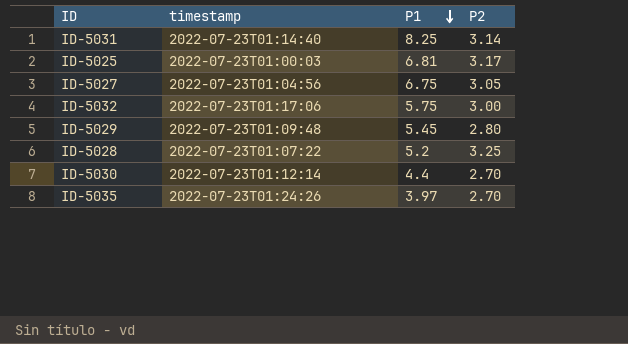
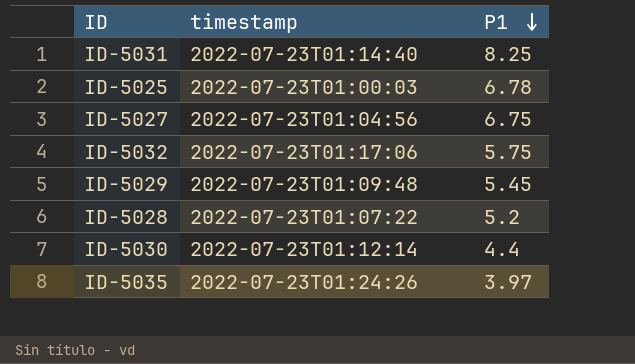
column P2 | position: 4 -> none
ID-5025 | P1: 6.81 -> 6.78

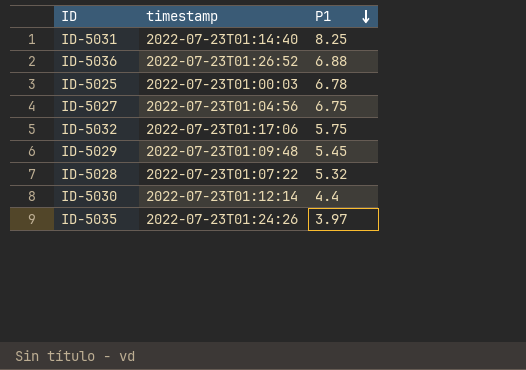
row ID-5036: none -> 2022-07-23T01:26:52 | 6.88
ID-5028 | P1: 5.2 -> 5.32

